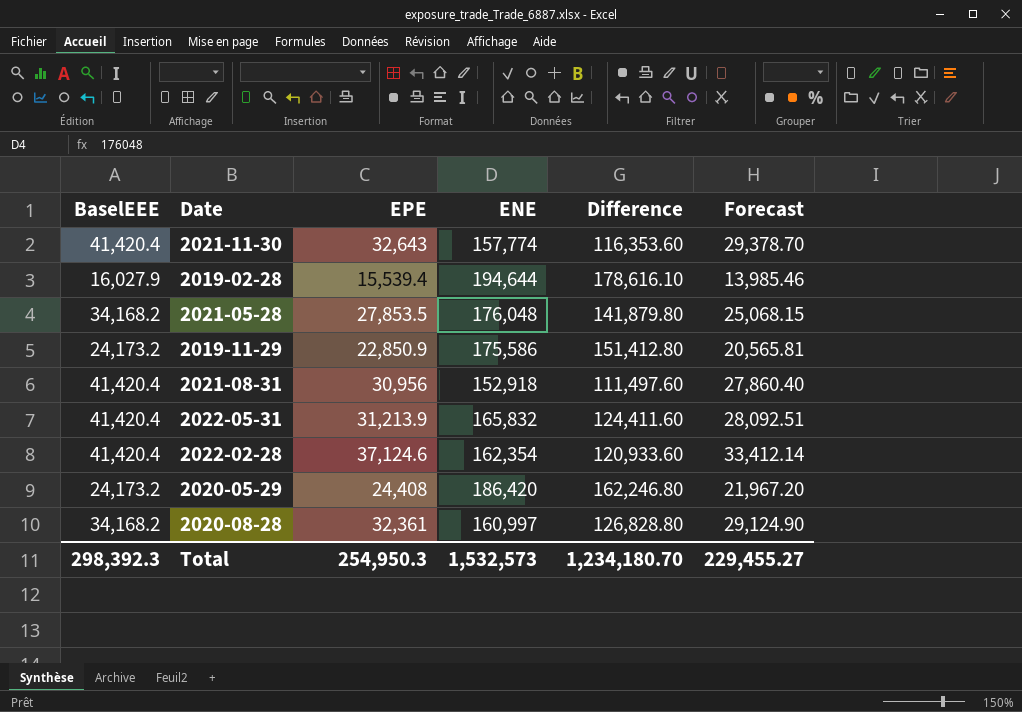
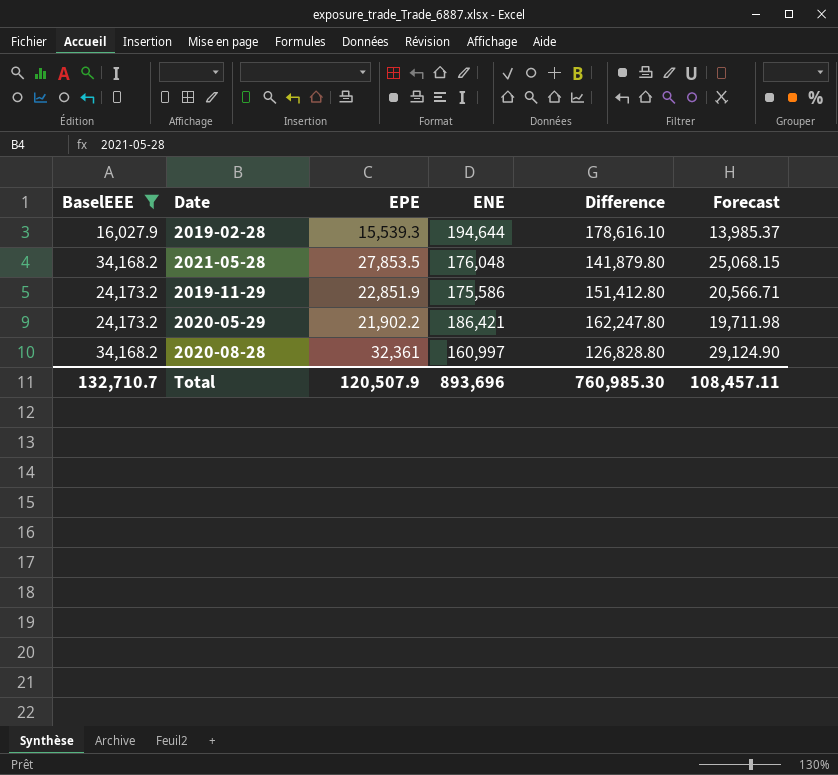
filter: none -> BaselEEE != 41,420.4
2019-02-28 | EPE: 15,539.4 -> 15,539.3
2019-02-28 | Forecast: 13,985.46 -> 13,985.37
2019-11-29 | EPE: 22,850.9 -> 22,851.9
2019-11-29 | Forecast: 20,565.81 -> 20,566.71
2020-05-29 | EPE: 24,408 -> 21,902.2
2020-05-29 | ENE: 186,420 -> 186,421
2020-05-29 | Difference: 162,246.80 -> 162,247.80
2020-05-29 | Forecast: 21,967.20 -> 19,711.98
Total | BaselEEE: 298,392.3 -> 132,710.7
Total | EPE: 254,950.3 -> 120,507.9
Total | ENE: 1,532,573 -> 893,696
Total | Difference: 1,234,180.70 -> 760,985.30
Total | Forecast: 229,455.27 -> 108,457.11

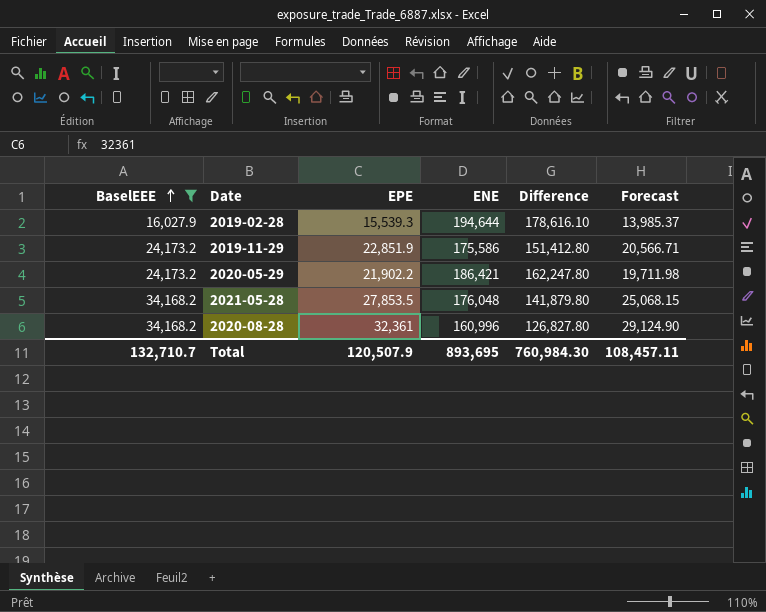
row order: none -> BaselEEE ascending
2020-08-28 | ENE: 160,997 -> 160,996
2020-08-28 | Difference: 126,828.80 -> 126,827.80
Total | ENE: 893,696 -> 893,695
Total | Difference: 760,985.30 -> 760,984.30

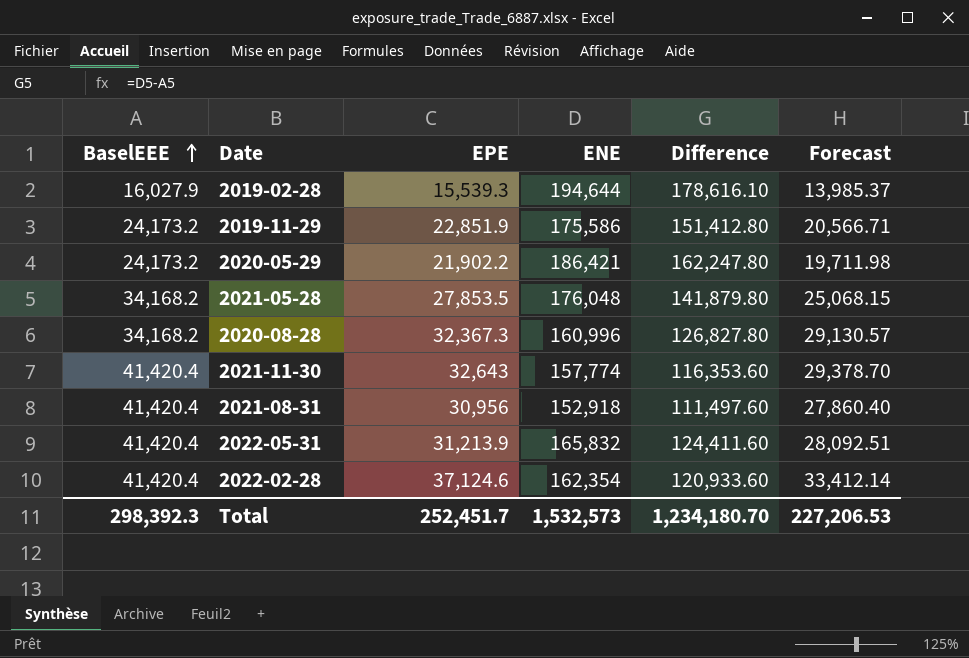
filter: BaselEEE != 41,420.4 -> none
2020-08-28 | EPE: 32,361 -> 32,367.3
2020-08-28 | Forecast: 29,124.90 -> 29,130.57
Total | BaselEEE: 132,710.7 -> 298,392.3
Total | EPE: 120,507.9 -> 252,451.7
Total | ENE: 893,695 -> 1,532,573
Total | Difference: 760,984.30 -> 1,234,180.70
Total | Forecast: 108,457.11 -> 227,206.53

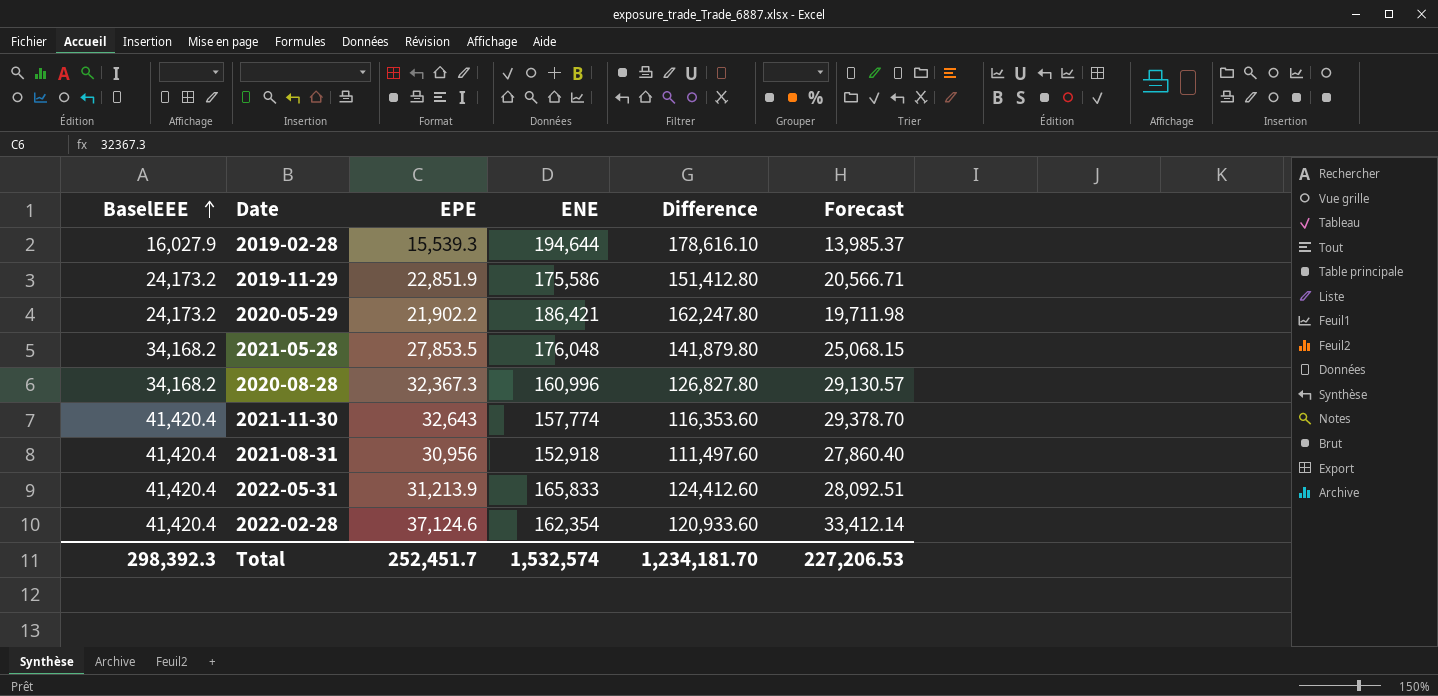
2022-05-31 | ENE: 165,832 -> 165,833
2022-05-31 | Difference: 124,411.60 -> 124,412.60
Total | ENE: 1,532,573 -> 1,532,574
Total | Difference: 1,234,180.70 -> 1,234,181.70

